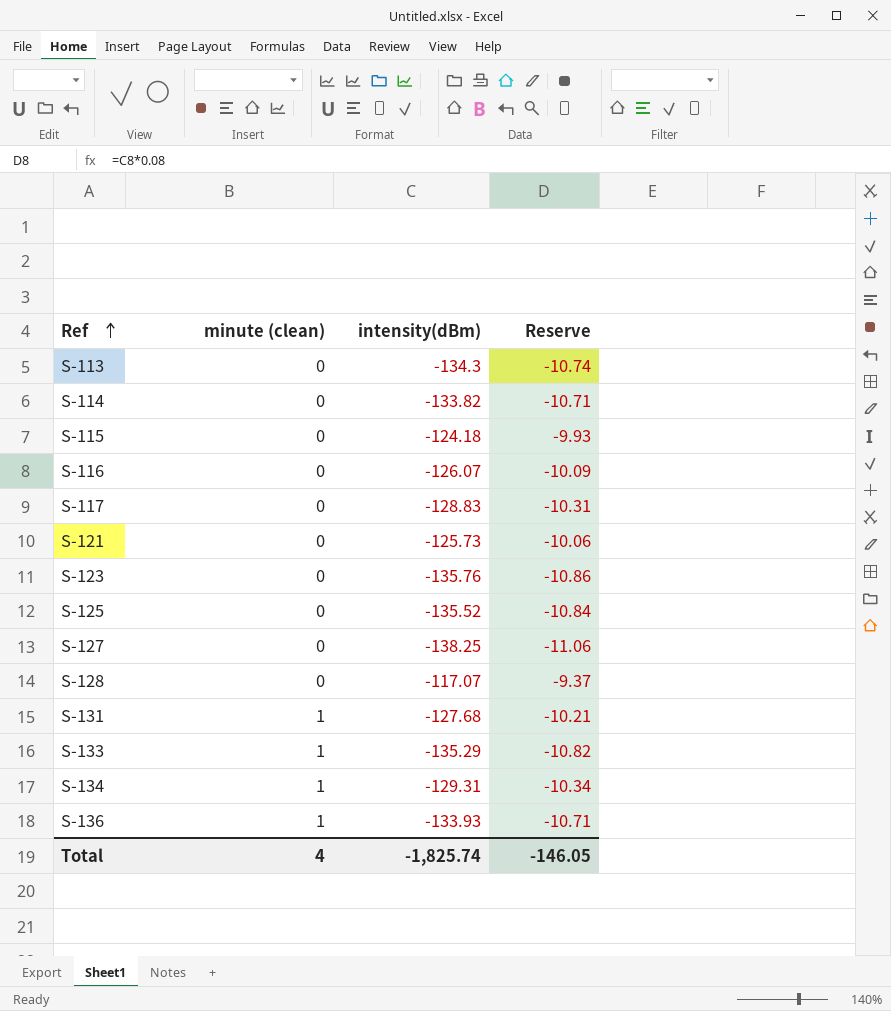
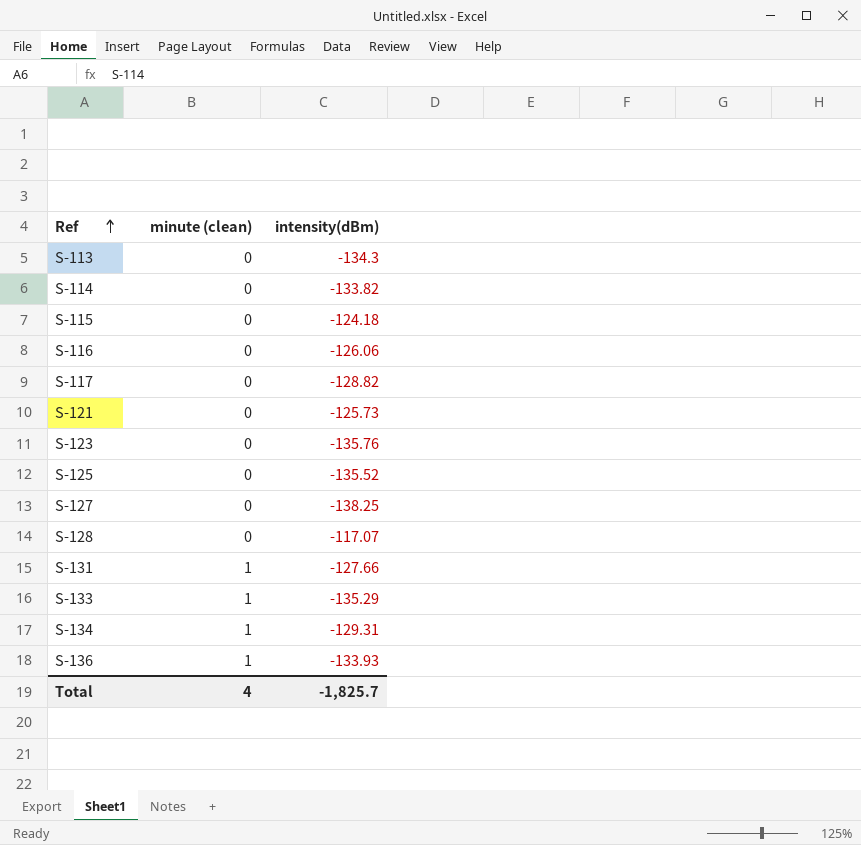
column Reserve | formula: [intensity(dBm)] * 0.08 -> none
S-116 | intensity(dBm): -126.07 -> -126.06
S-117 | intensity(dBm): -128.83 -> -128.82
S-131 | intensity(dBm): -127.68 -> -127.66
Total | intensity(dBm): -1,825.74 -> -1,825.7

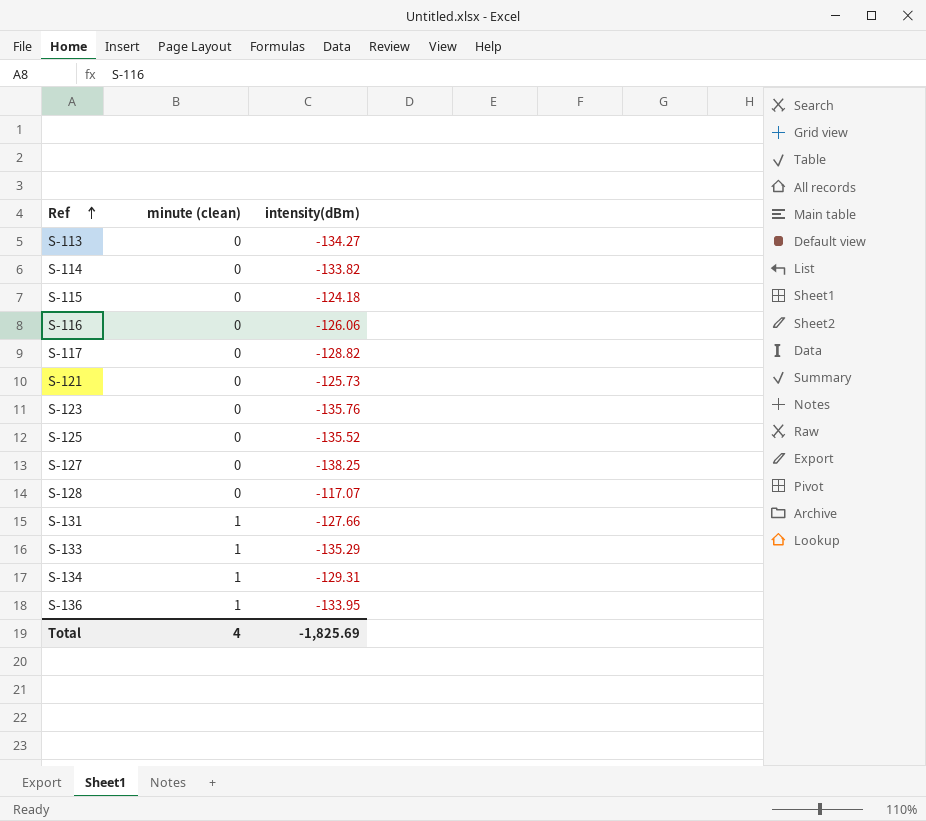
S-113 | intensity(dBm): -134.3 -> -134.27
S-136 | intensity(dBm): -133.93 -> -133.95
Total | intensity(dBm): -1,825.7 -> -1,825.69

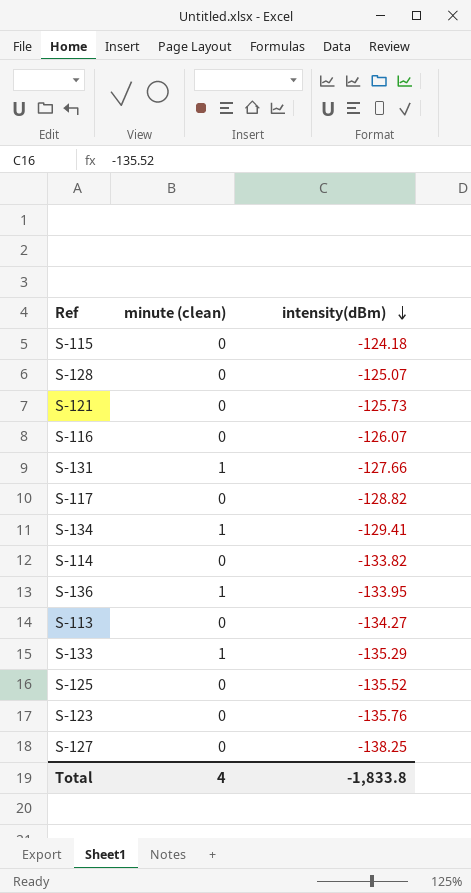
row order: Ref ascending -> intensity(dBm) descending
S-128 | intensity(dBm): -117.07 -> -125.07
S-116 | intensity(dBm): -126.06 -> -126.07
S-134 | intensity(dBm): -129.31 -> -129.41
Total | intensity(dBm): -1,825.69 -> -1,833.8

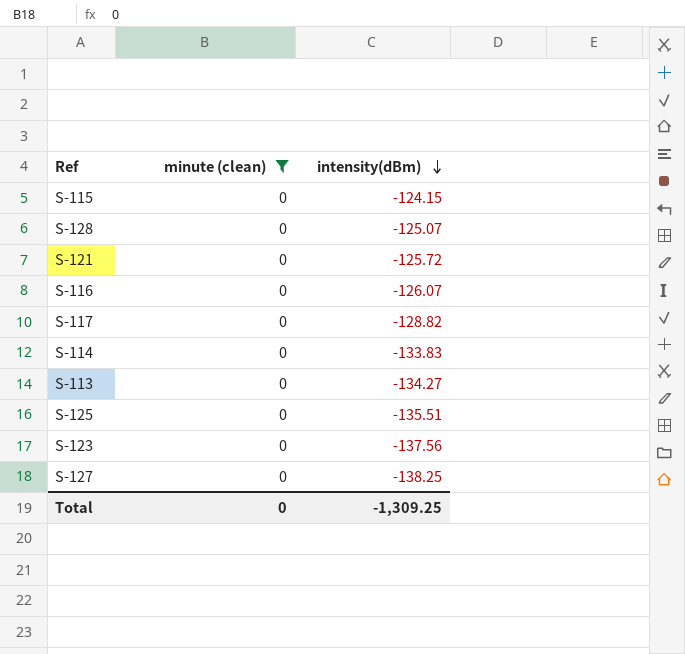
filter: none -> minute (clean) = 0
S-115 | intensity(dBm): -124.18 -> -124.15
S-121 | intensity(dBm): -125.73 -> -125.72
S-114 | intensity(dBm): -133.82 -> -133.83
S-125 | intensity(dBm): -135.52 -> -135.51
S-123 | intensity(dBm): -135.76 -> -137.56
Total | minute (clean): 4 -> 0
Total | intensity(dBm): -1,833.8 -> -1,309.25

